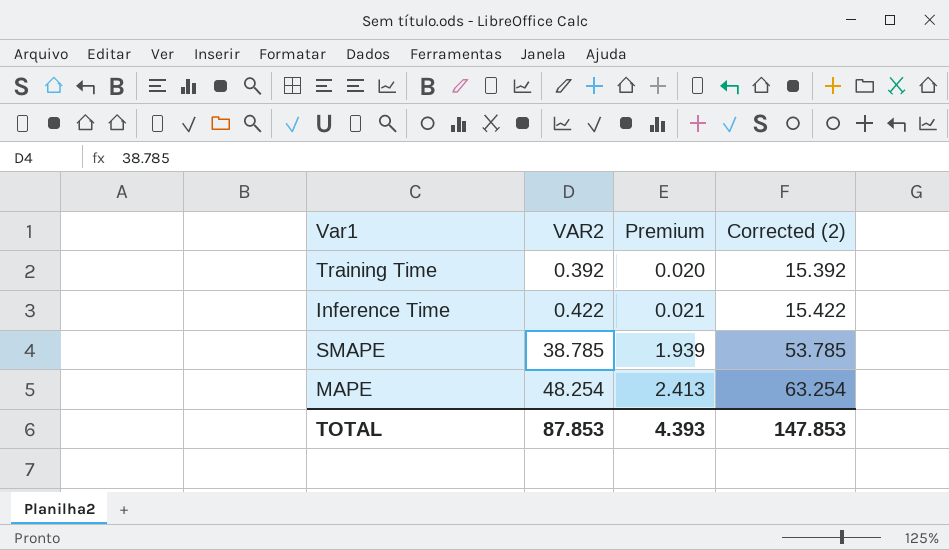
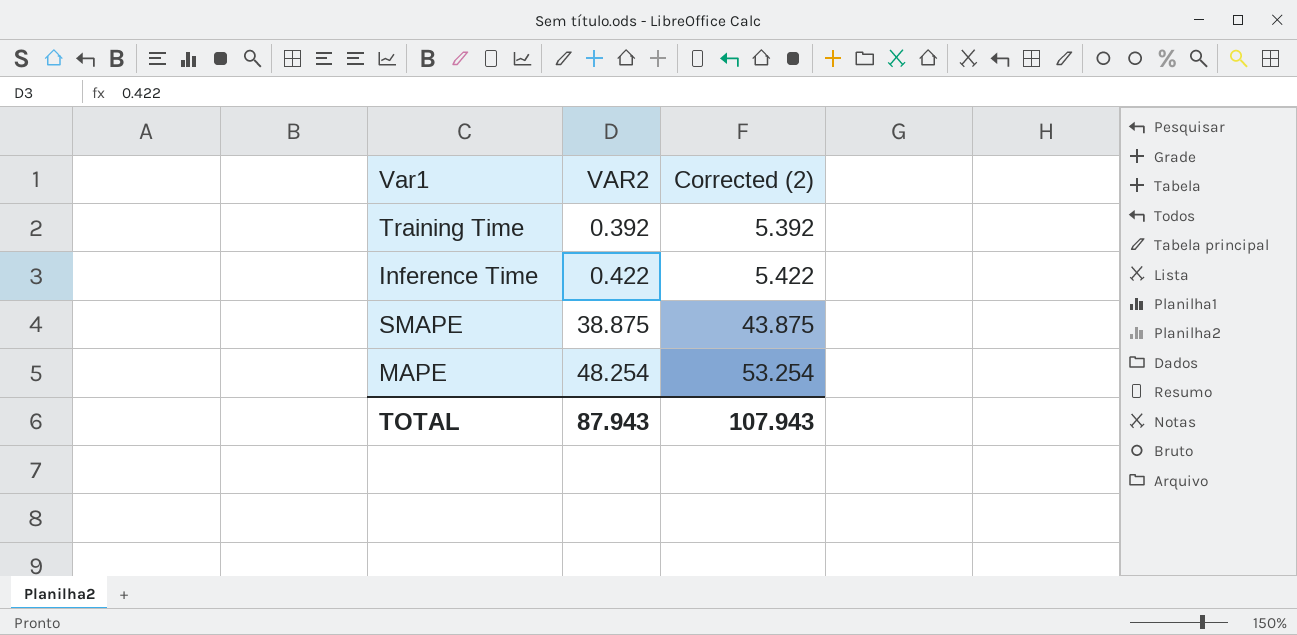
column Premium | formula: [VAR2] * 0.05 -> none
column Corrected (2) | formula: [VAR2] + 15 -> [VAR2] + 5
SMAPE | VAR2: 38.785 -> 38.875
TOTAL | VAR2: 87.853 -> 87.943
TOTAL | Corrected (2): 147.853 -> 107.943

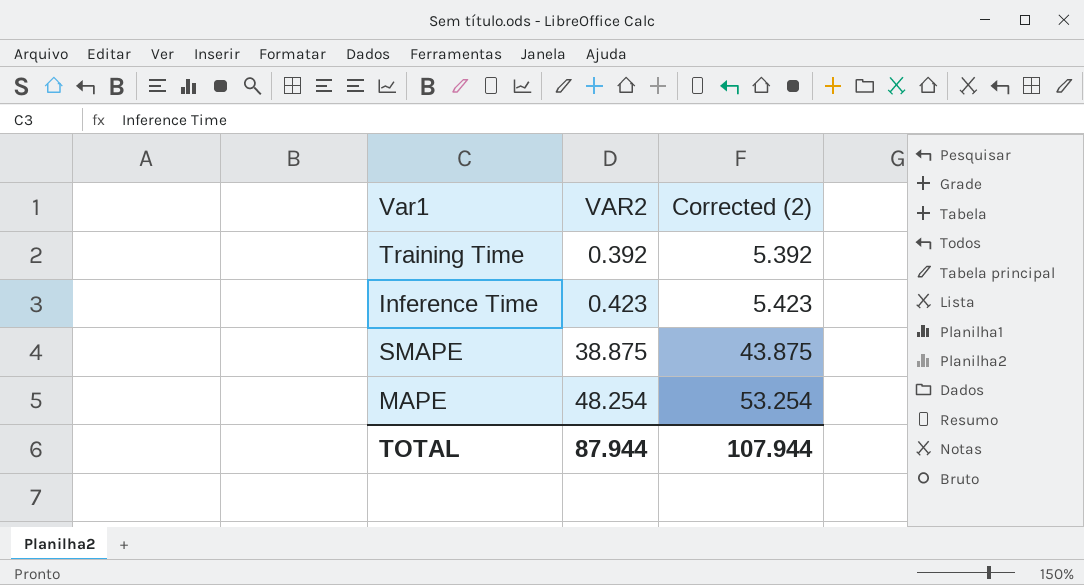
Inference Time | VAR2: 0.422 -> 0.423
Inference Time | Corrected (2): 5.422 -> 5.423
TOTAL | VAR2: 87.943 -> 87.944
TOTAL | Corrected (2): 107.943 -> 107.944

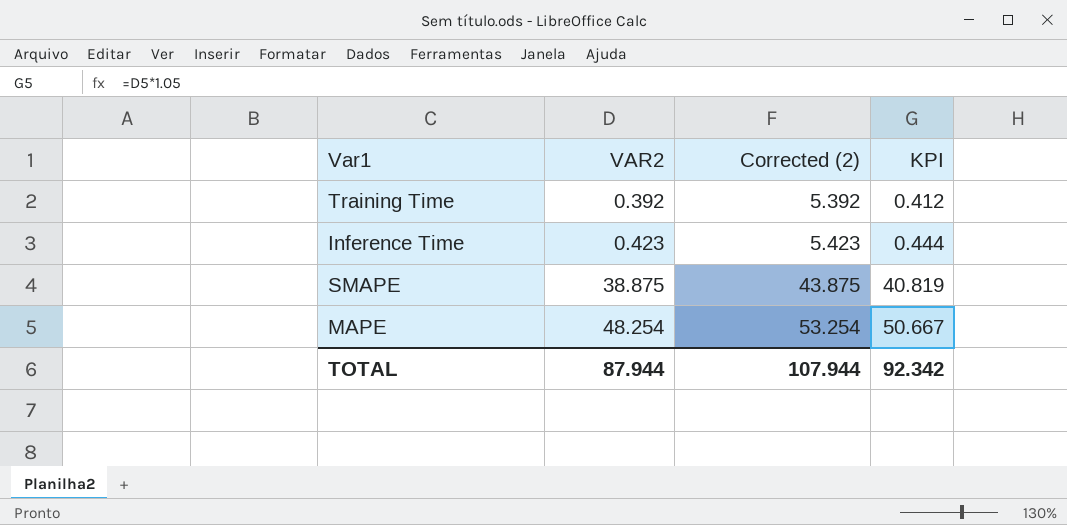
column KPI | formula: none -> [VAR2] * 1.05

